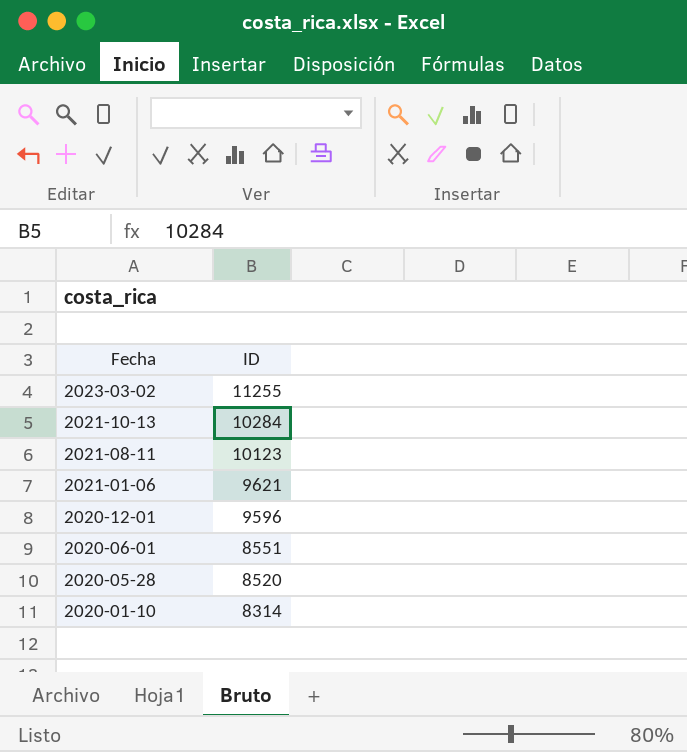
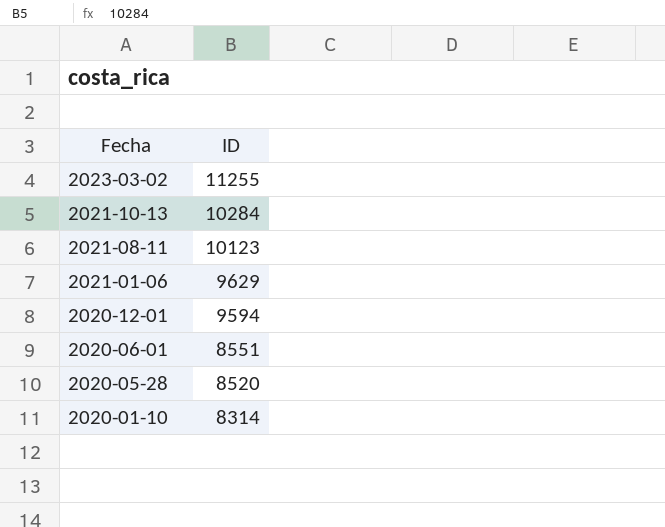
2021-01-06 | ID: 9621 -> 9629
2020-12-01 | ID: 9596 -> 9594

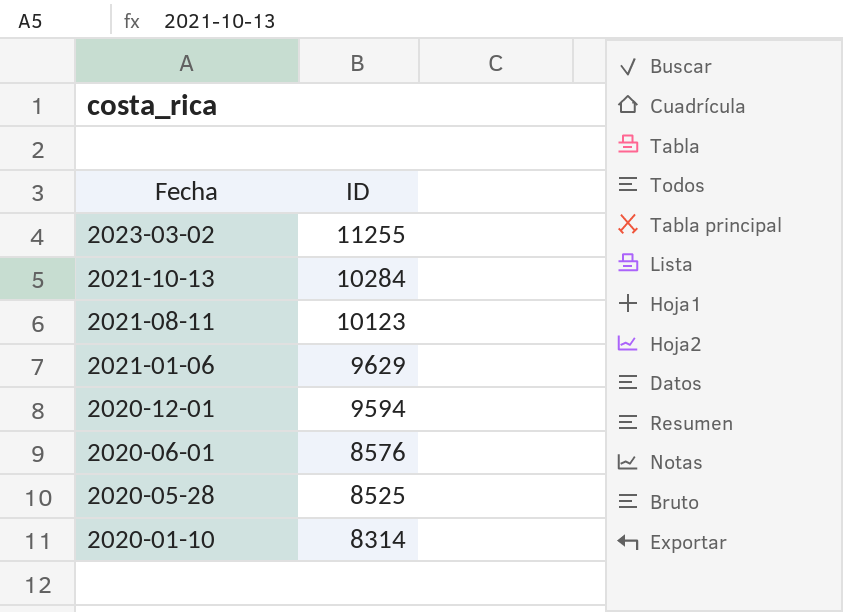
2020-06-01 | ID: 8551 -> 8576
2020-05-28 | ID: 8520 -> 8525

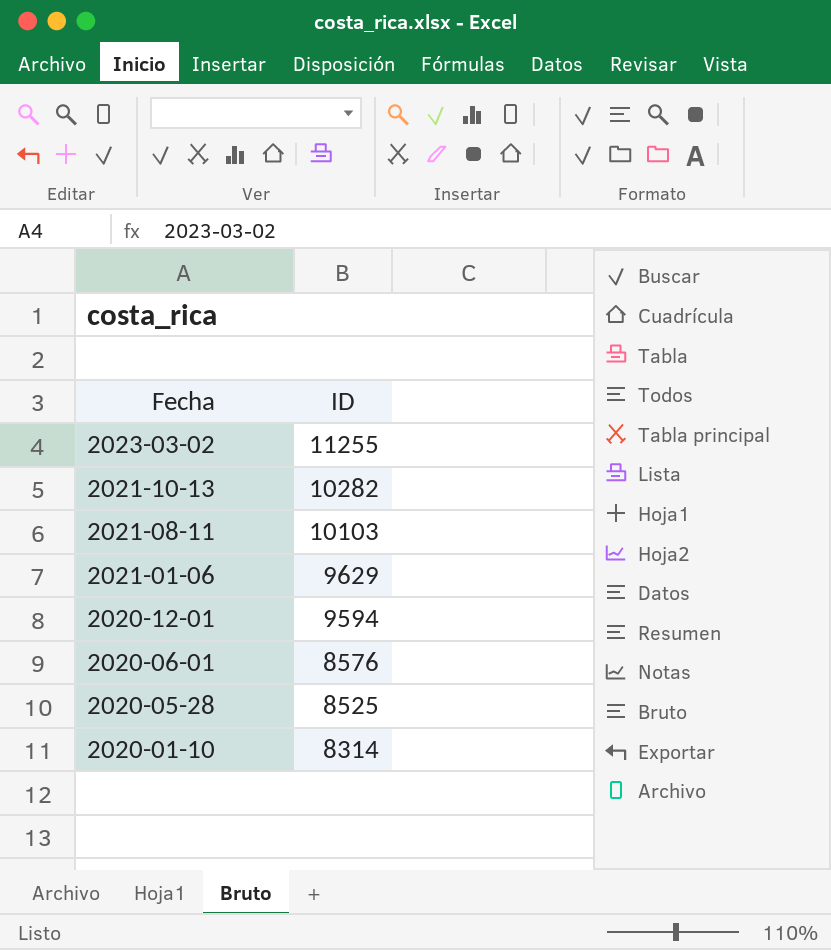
2021-10-13 | ID: 10284 -> 10282
2021-08-11 | ID: 10123 -> 10103

